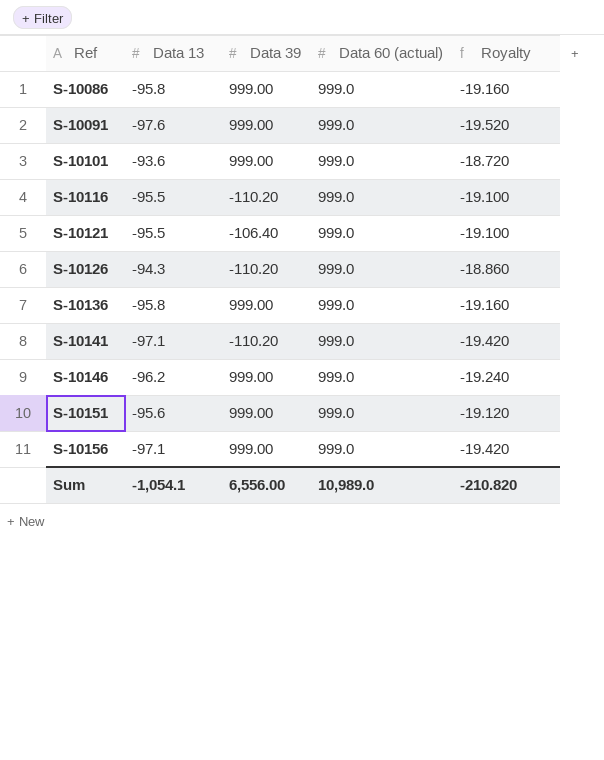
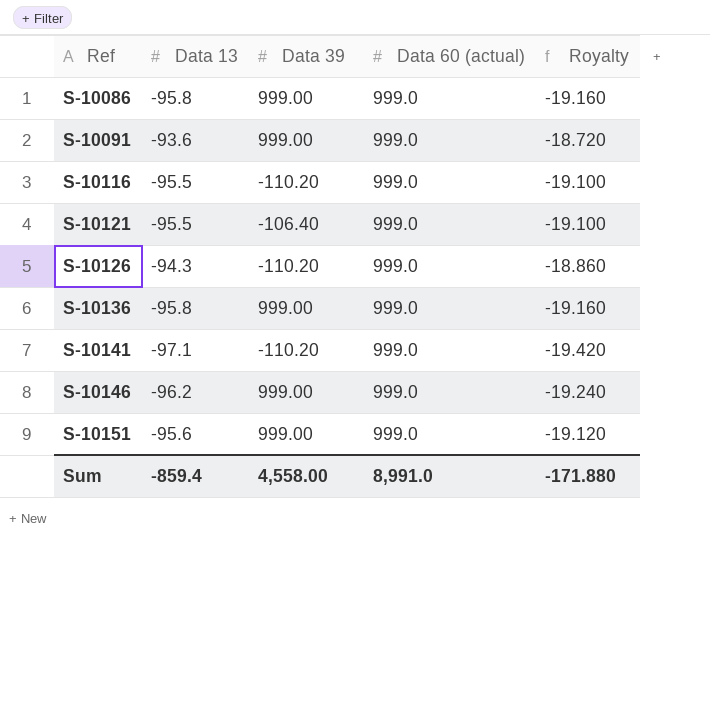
row S-10101: -93.6 | 999.00 | 999.0 | -18.720 -> none
row S-10156: -97.1 | 999.00 | 999.0 | -19.420 -> none
S-10091 | Data 13: -97.6 -> -93.6
S-10091 | Royalty: -19.520 -> -18.720
Sum | Data 13: -1,054.1 -> -859.4
Sum | Data 39: 6,556.00 -> 4,558.00
Sum | Data 60 (actual): 10,989.0 -> 8,991.0
Sum | Royalty: -210.820 -> -171.880

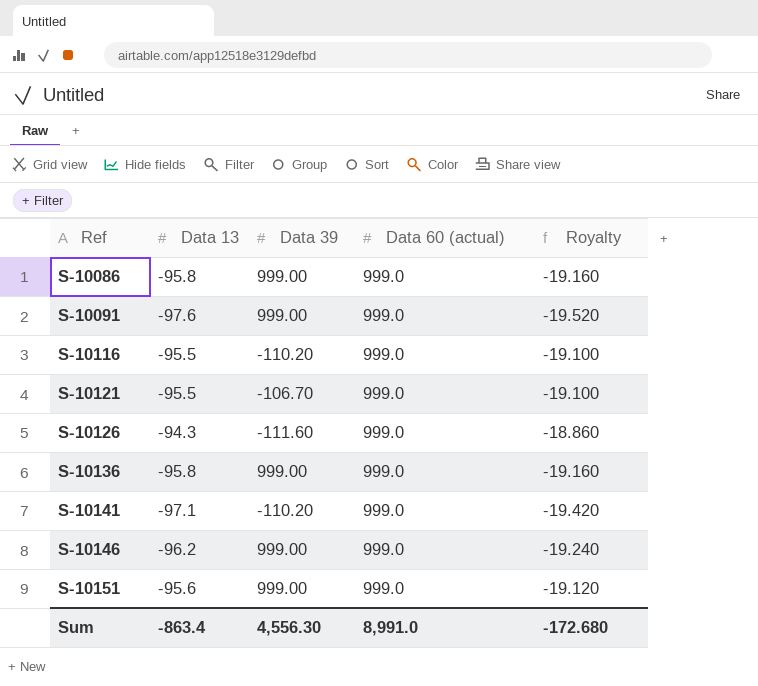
S-10091 | Data 13: -93.6 -> -97.6
S-10091 | Royalty: -18.720 -> -19.520
S-10121 | Data 39: -106.40 -> -106.70
S-10126 | Data 39: -110.20 -> -111.60
Sum | Data 13: -859.4 -> -863.4
Sum | Data 39: 4,558.00 -> 4,556.30
Sum | Royalty: -171.880 -> -172.680

